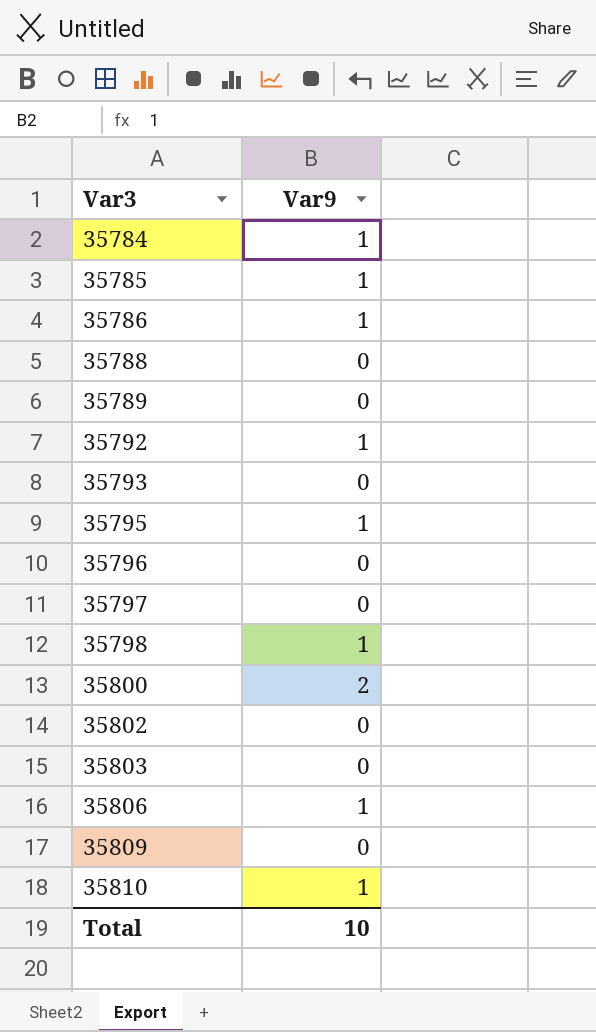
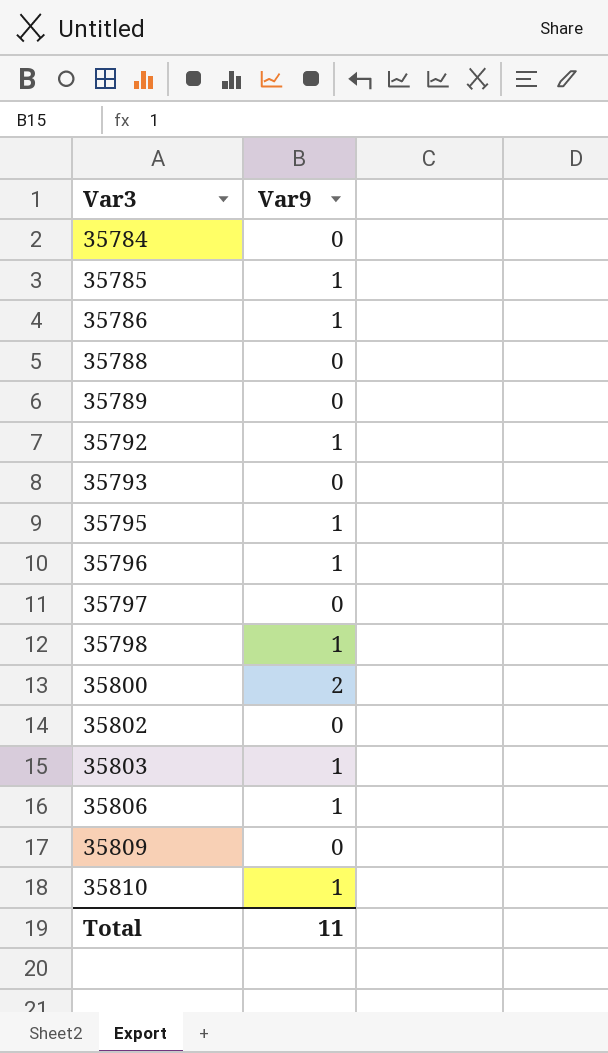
35784 | Var9: 1 -> 0
35796 | Var9: 0 -> 1
35803 | Var9: 0 -> 1
Total | Var9: 10 -> 11

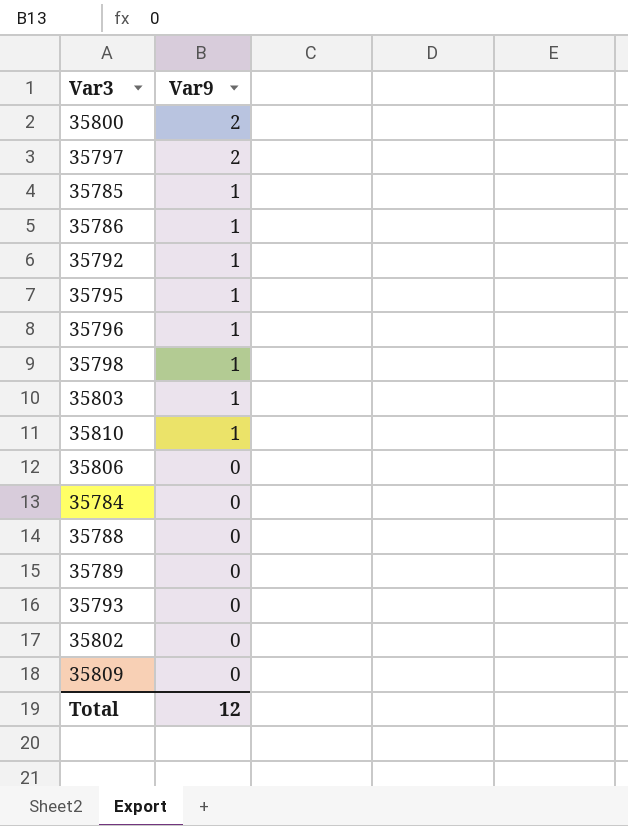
row order: Var3 ascending -> Var9 descending
35797 | Var9: 0 -> 2
35806 | Var9: 1 -> 0
Total | Var9: 11 -> 12

